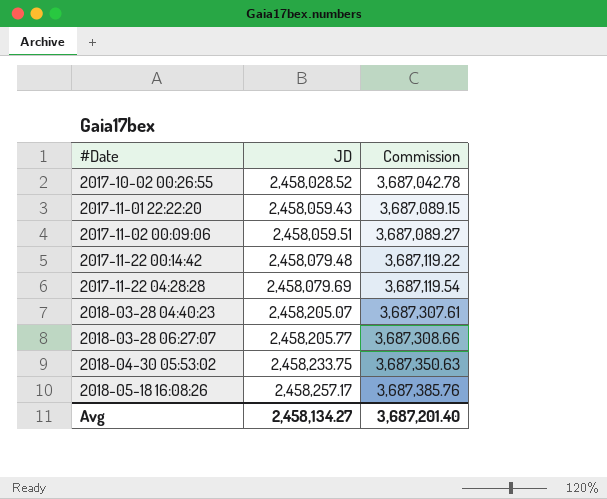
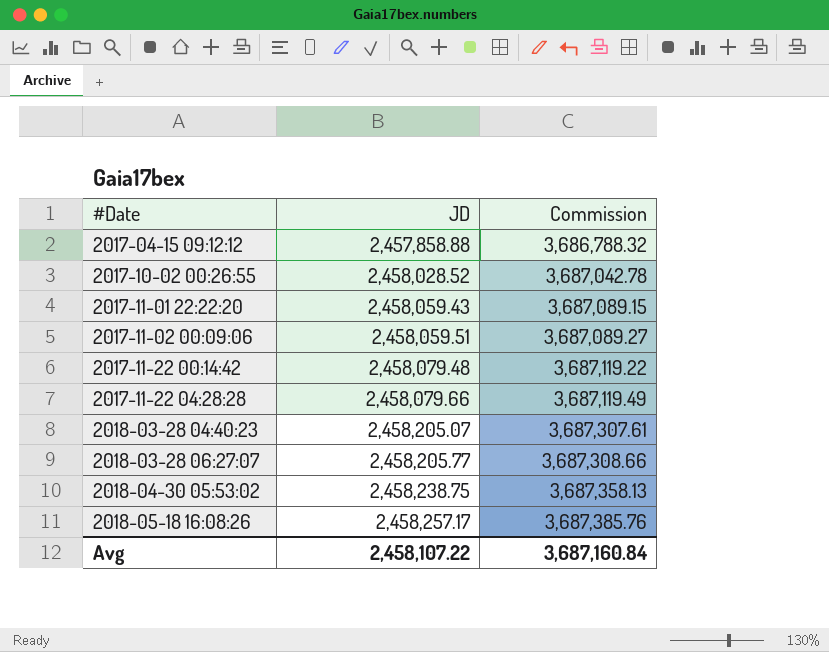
row 2017-04-15 09:12:12: none -> 2,457,858.88 | 3,686,788.32
2017-11-22 04:28:28 | JD: 2,458,079.69 -> 2,458,079.66
2017-11-22 04:28:28 | Commission: 3,687,119.54 -> 3,687,119.49
2018-04-30 05:53:02 | JD: 2,458,233.75 -> 2,458,238.75
2018-04-30 05:53:02 | Commission: 3,687,350.63 -> 3,687,358.13
Avg | JD: 2,458,134.27 -> 2,458,107.22
Avg | Commission: 3,687,201.40 -> 3,687,160.84

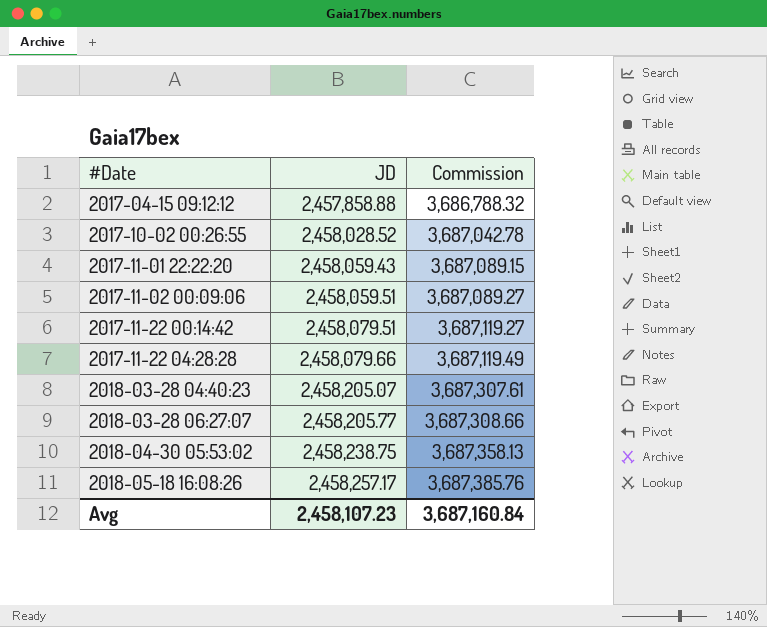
2017-11-22 00:14:42 | JD: 2,458,079.48 -> 2,458,079.51
2017-11-22 00:14:42 | Commission: 3,687,119.22 -> 3,687,119.27
Avg | JD: 2,458,107.22 -> 2,458,107.23

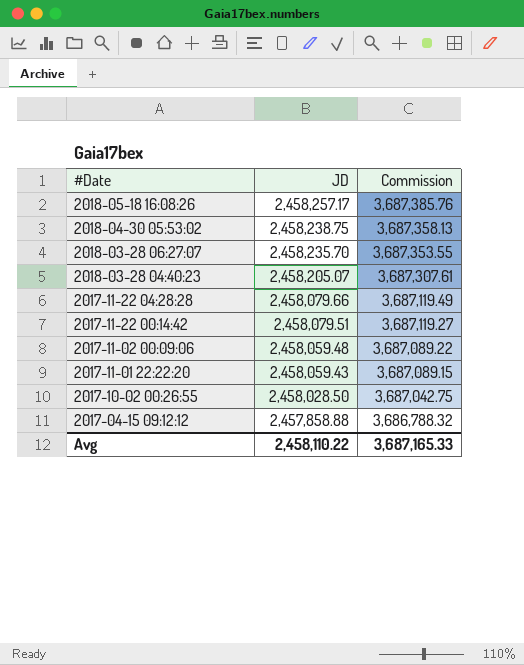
row order: #Date ascending -> #Date descending
2018-03-28 06:27:07 | JD: 2,458,205.77 -> 2,458,235.70
2018-03-28 06:27:07 | Commission: 3,687,308.66 -> 3,687,353.55
2017-11-02 00:09:06 | JD: 2,458,059.51 -> 2,458,059.48
2017-11-02 00:09:06 | Commission: 3,687,089.27 -> 3,687,089.22
2017-10-02 00:26:55 | JD: 2,458,028.52 -> 2,458,028.50
2017-10-02 00:26:55 | Commission: 3,687,042.78 -> 3,687,042.75
Avg | JD: 2,458,107.23 -> 2,458,110.22
Avg | Commission: 3,687,160.84 -> 3,687,165.33

